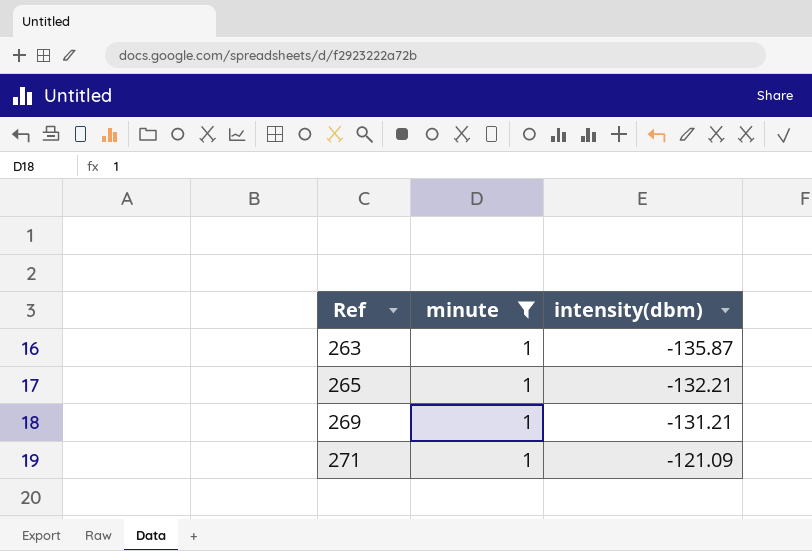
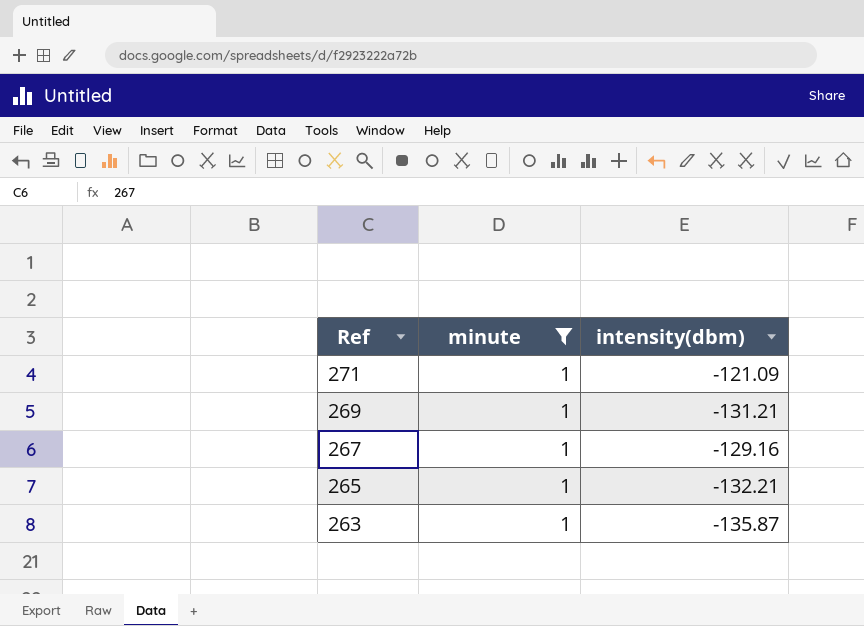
row order: Ref ascending -> Ref descending
row 267: none -> 1 | -129.16

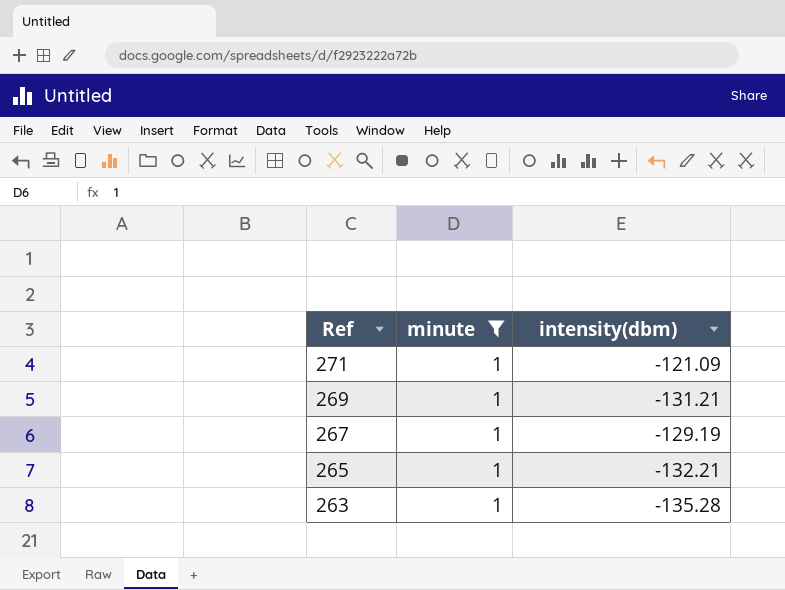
267 | intensity(dbm): -129.16 -> -129.19
263 | intensity(dbm): -135.87 -> -135.28

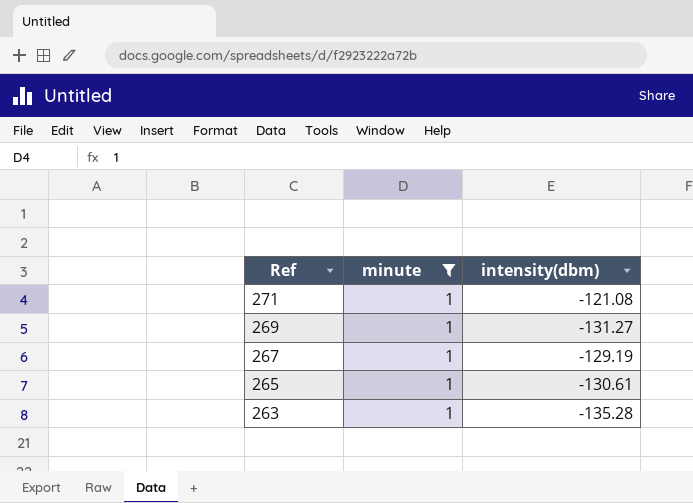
271 | intensity(dbm): -121.09 -> -121.08
269 | intensity(dbm): -131.21 -> -131.27
265 | intensity(dbm): -132.21 -> -130.61

